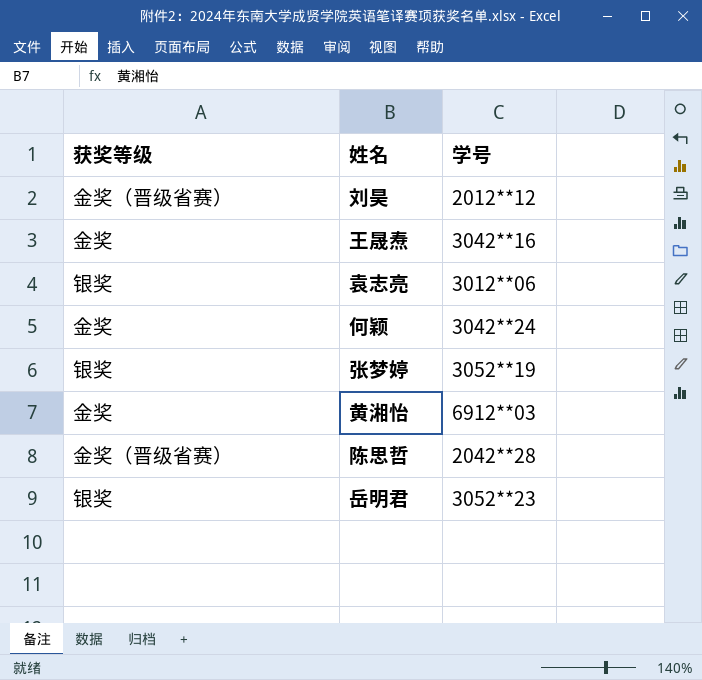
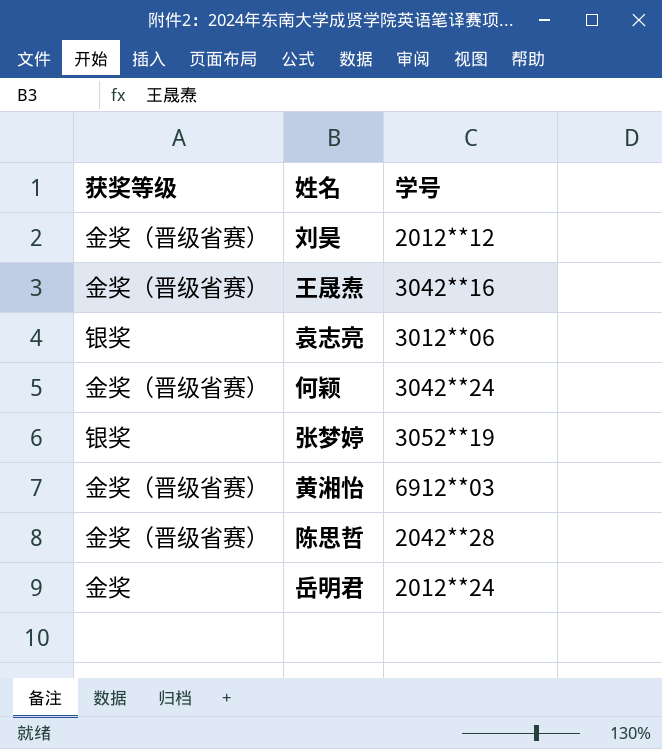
王晟焘 | 获奖等级: 金奖 -> 金奖（晋级省赛）
何颖 | 获奖等级: 金奖 -> 金奖（晋级省赛）
黄湘怡 | 获奖等级: 金奖 -> 金奖（晋级省赛）
岳明君 | 获奖等级: 银奖 -> 金奖
岳明君 | 学号: 3052**23 -> 2012**24

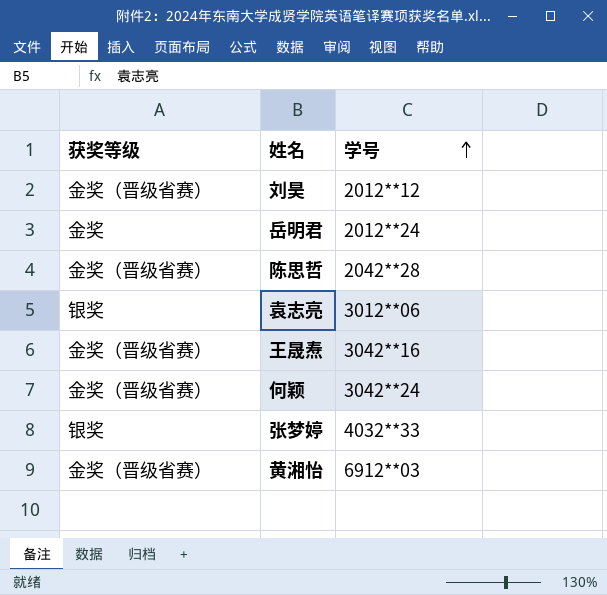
row order: none -> 学号 ascending
张梦婷 | 学号: 3052**19 -> 4032**33

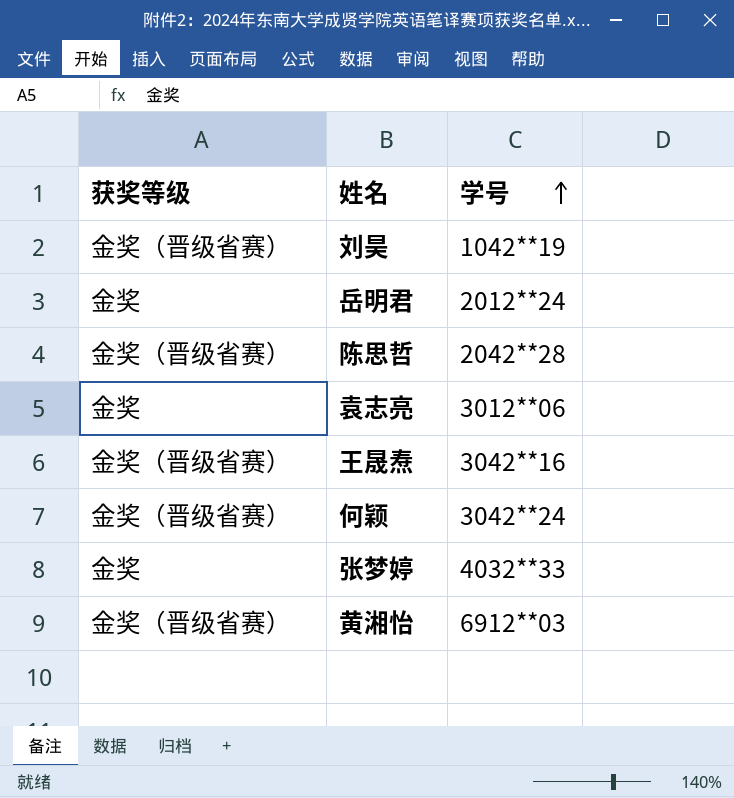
刘昊 | 学号: 2012**12 -> 1042**19
袁志亮 | 获奖等级: 银奖 -> 金奖
张梦婷 | 获奖等级: 银奖 -> 金奖

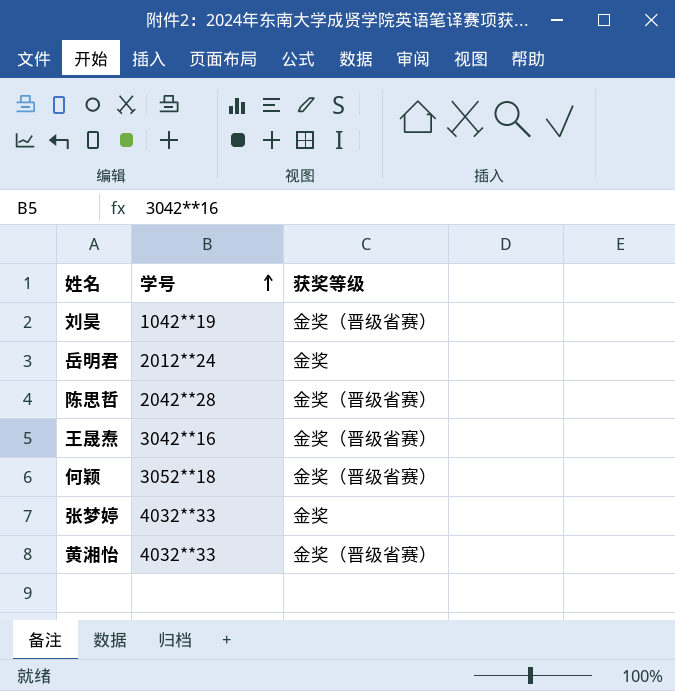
column 获奖等级 | position: 1 -> 3
row 袁志亮: 金奖 | 3012**06 -> none
何颖 | 学号: 3042**24 -> 3052**18
黄湘怡 | 学号: 6912**03 -> 4032**33

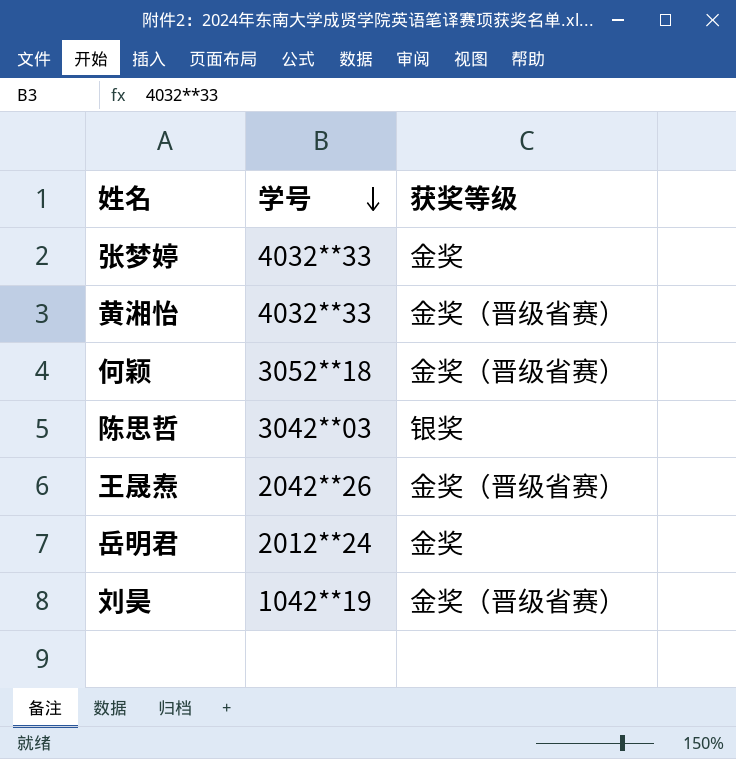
row order: 学号 ascending -> 学号 descending
陈思哲 | 学号: 2042**28 -> 3042**03
陈思哲 | 获奖等级: 金奖（晋级省赛） -> 银奖
王晟焘 | 学号: 3042**16 -> 2042**26

